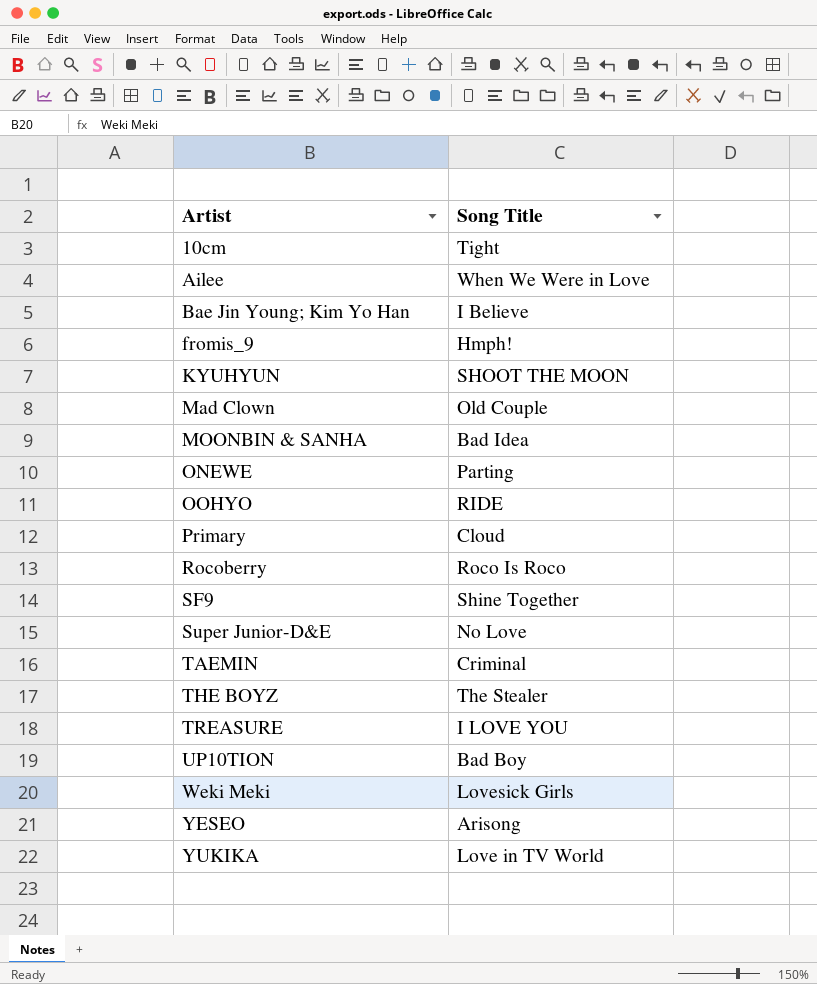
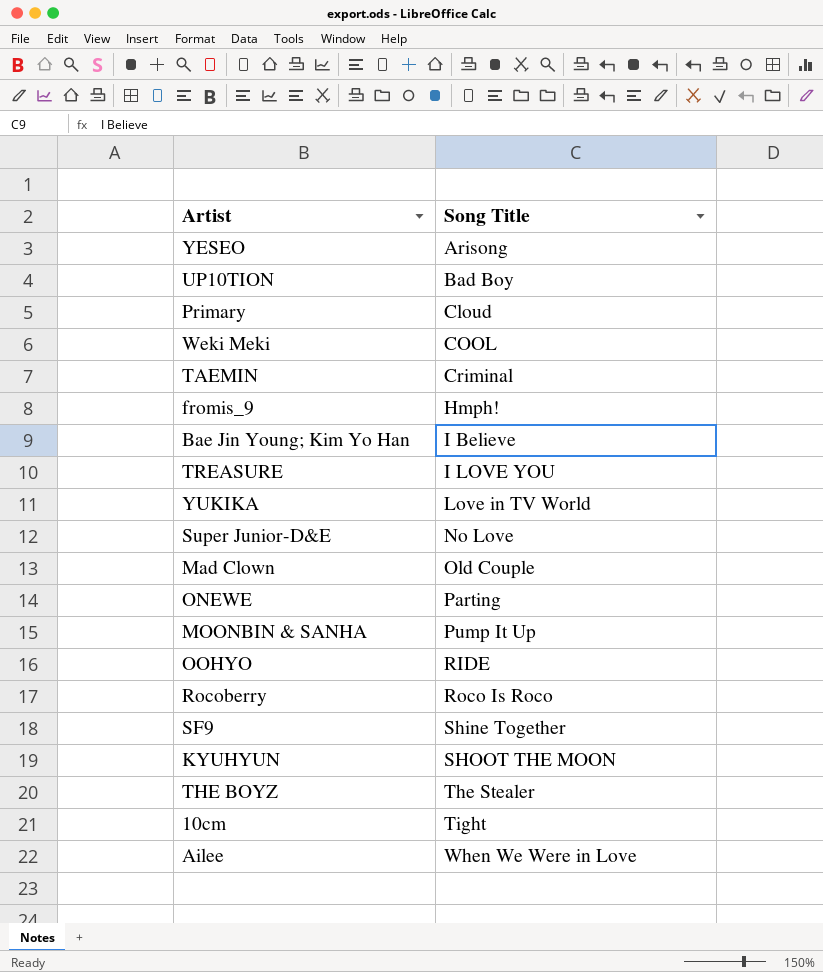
row order: Artist ascending -> Song Title ascending
Weki Meki | Song Title: Lovesick Girls -> COOL
MOONBIN & SANHA | Song Title: Bad Idea -> Pump It Up

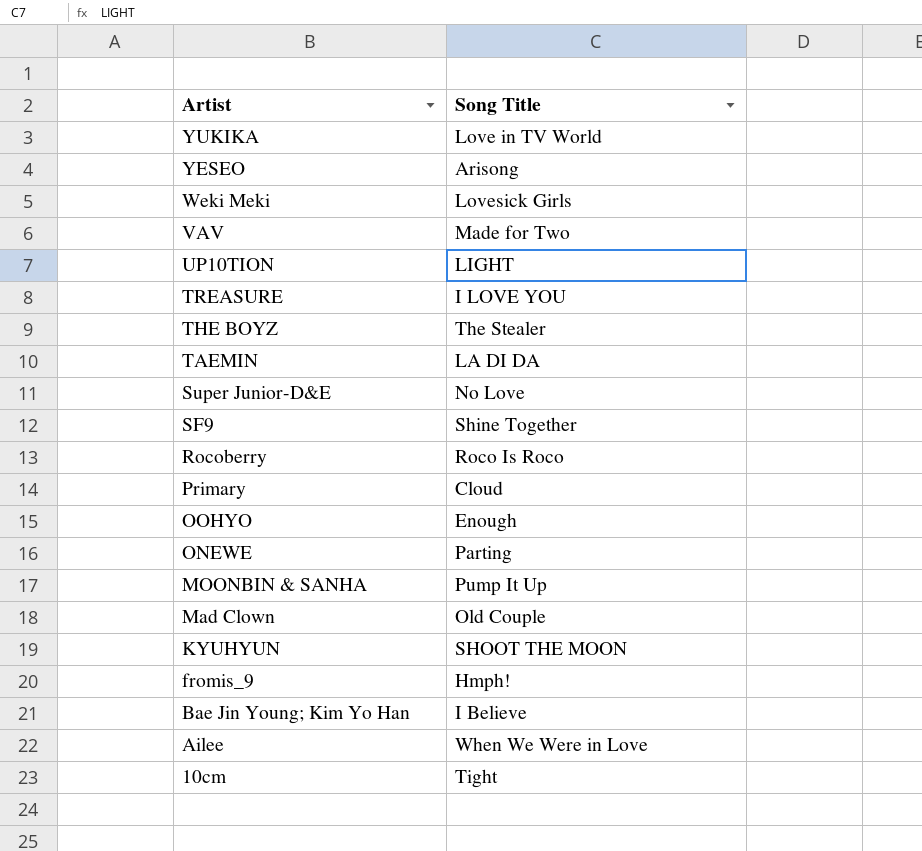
row order: Song Title ascending -> Artist descending
Weki Meki | Song Title: COOL -> Lovesick Girls
row VAV: none -> Made for Two
UP10TION | Song Title: Bad Boy -> LIGHT
TAEMIN | Song Title: Criminal -> LA DI DA
OOHYO | Song Title: RIDE -> Enough

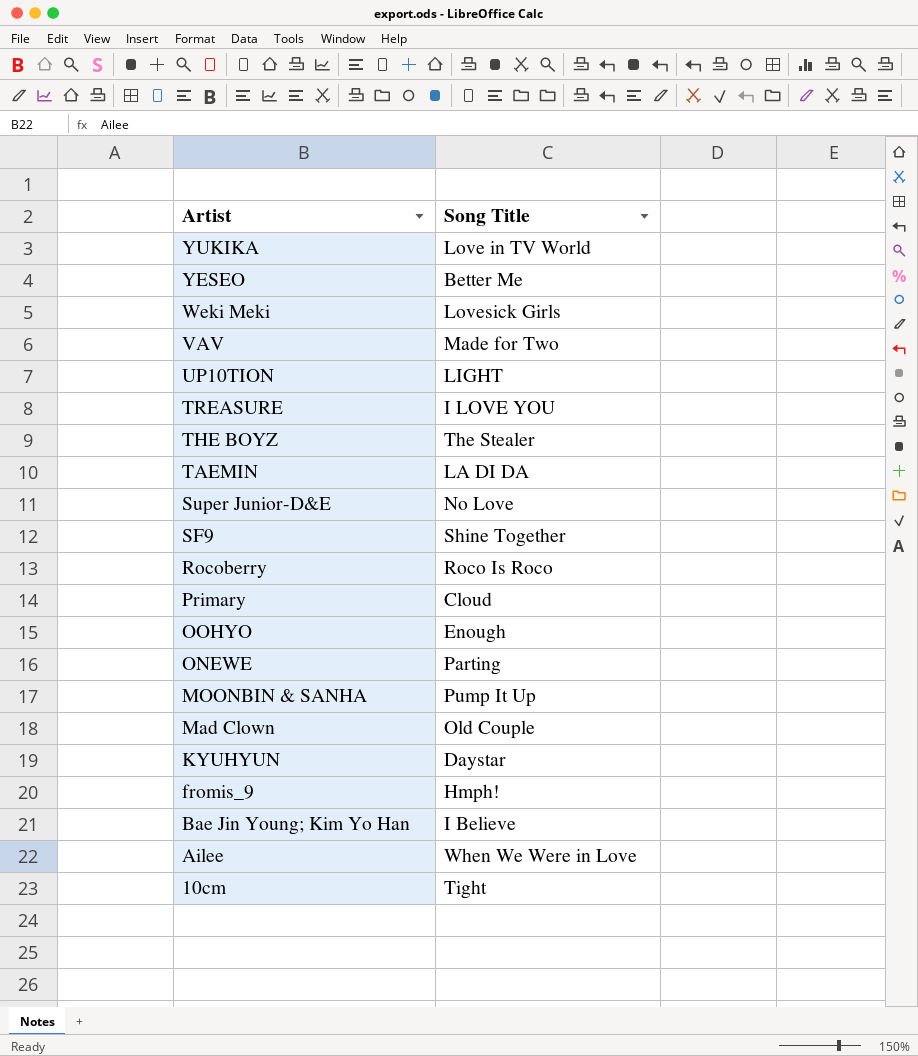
YESEO | Song Title: Arisong -> Better Me
KYUHYUN | Song Title: SHOOT THE MOON -> Daystar

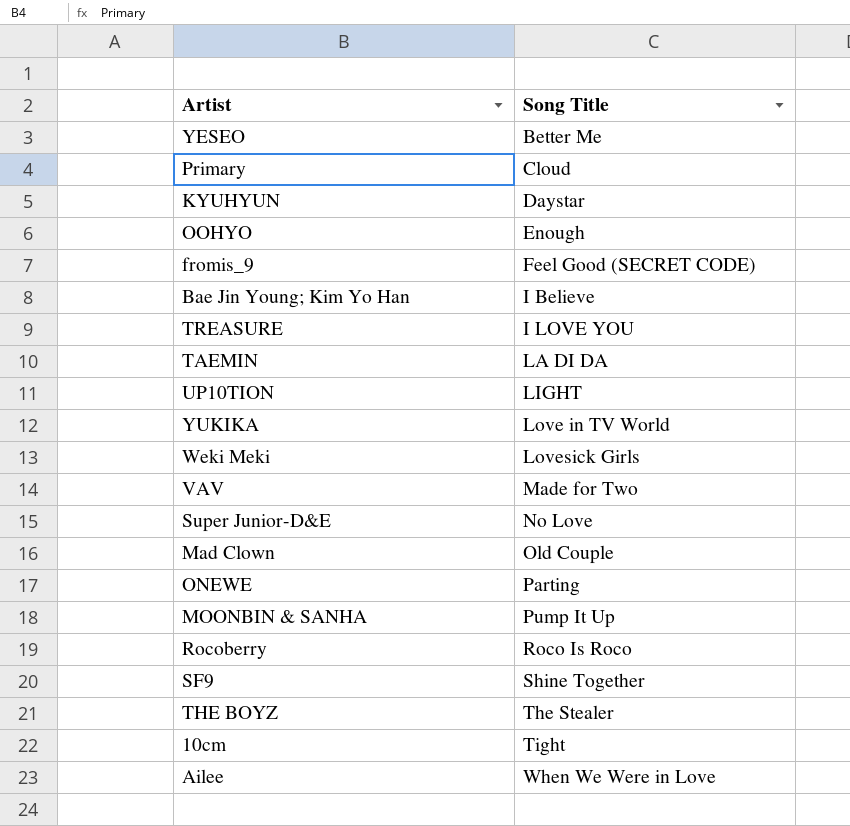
row order: Artist descending -> Song Title ascending
fromis_9 | Song Title: Hmph! -> Feel Good (SECRET CODE)

